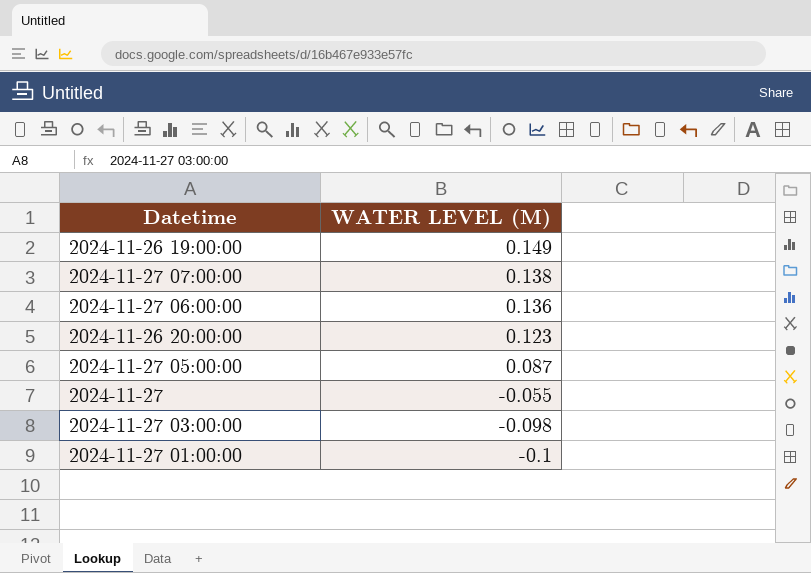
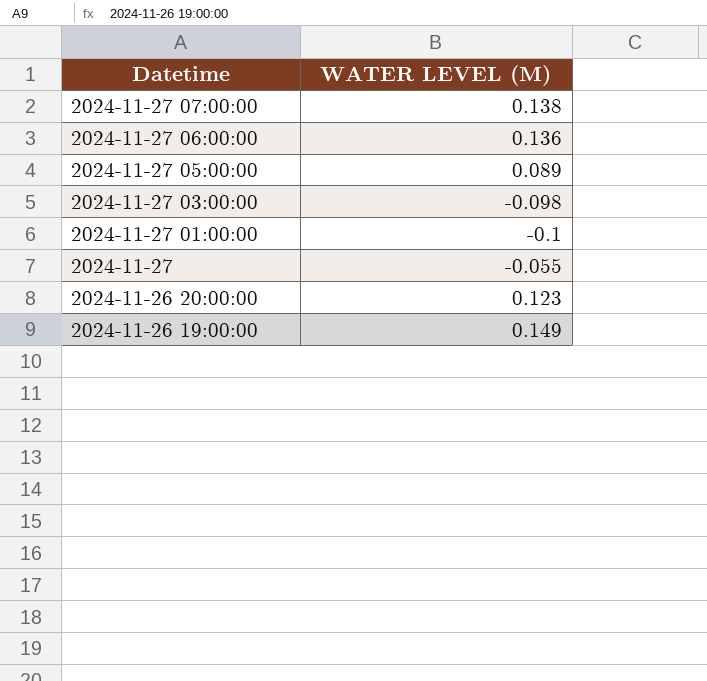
row order: WATER LEVEL (M) descending -> Datetime descending
2024-11-27 05:00:00 | WATER LEVEL (M): 0.087 -> 0.089

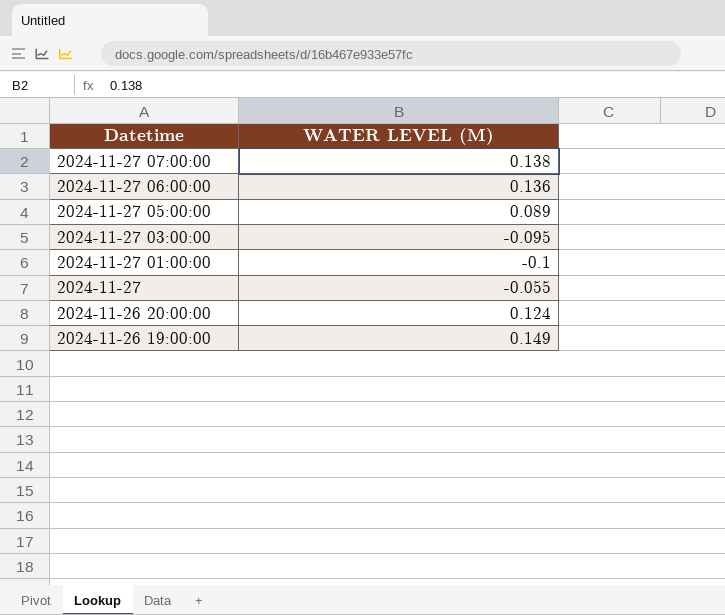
2024-11-27 03:00:00 | WATER LEVEL (M): -0.098 -> -0.095
2024-11-26 20:00:00 | WATER LEVEL (M): 0.123 -> 0.124

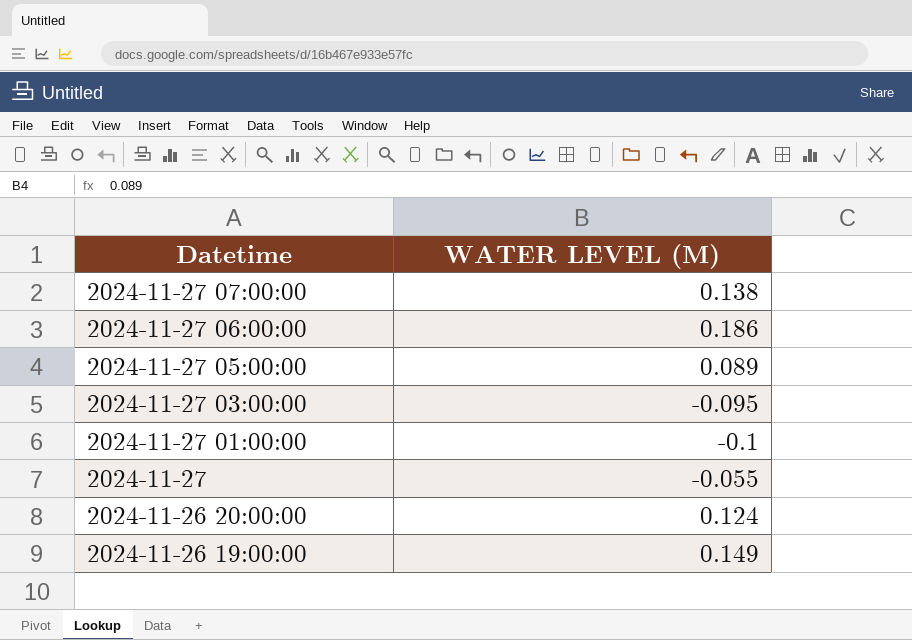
2024-11-27 06:00:00 | WATER LEVEL (M): 0.136 -> 0.186

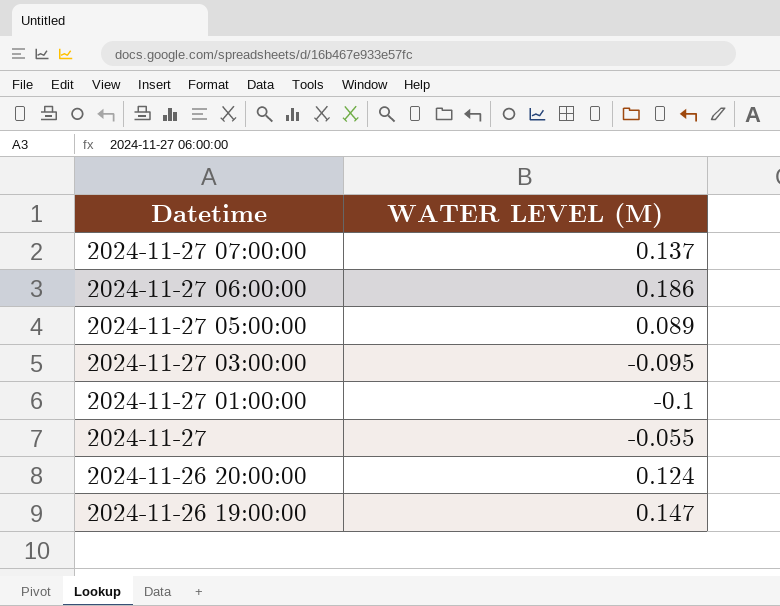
2024-11-27 07:00:00 | WATER LEVEL (M): 0.138 -> 0.137
2024-11-26 19:00:00 | WATER LEVEL (M): 0.149 -> 0.147

